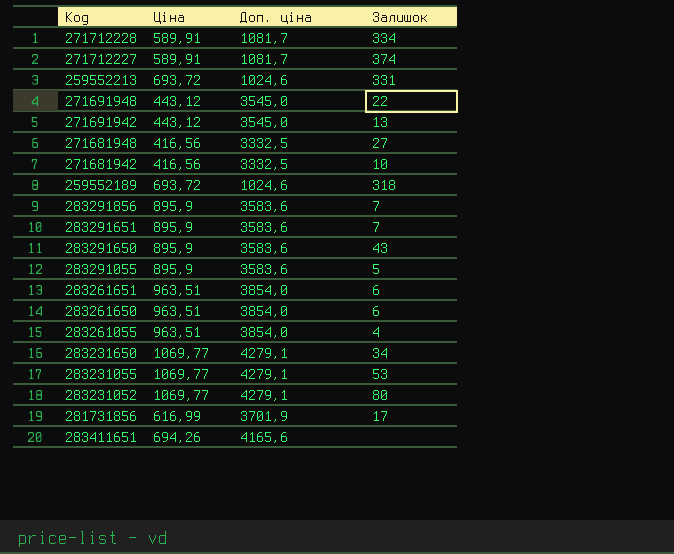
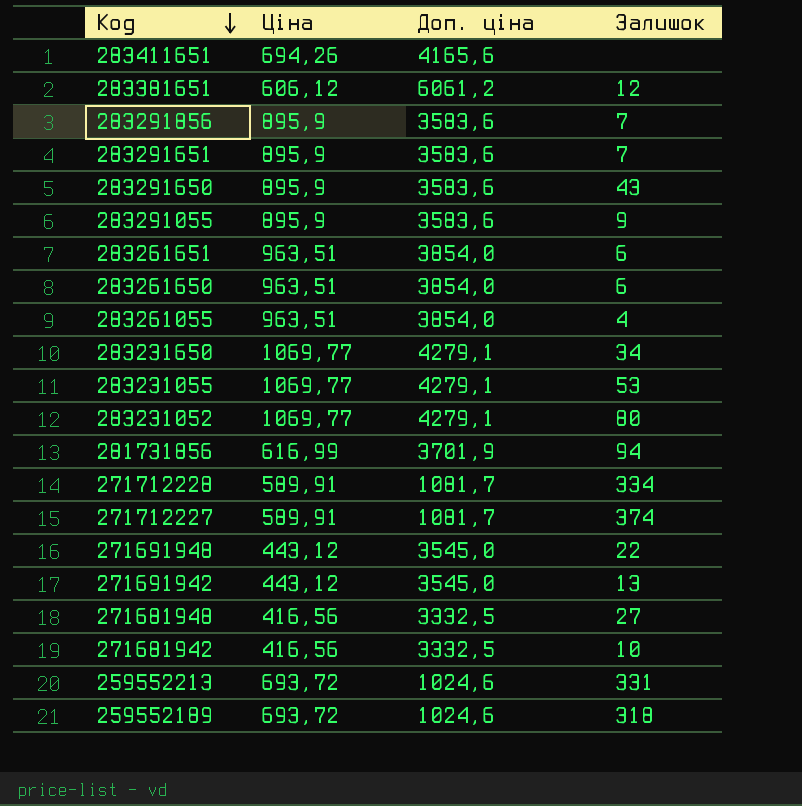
row order: none -> Код descending
row 283381651: none -> 606,12 | 6061,2 | 12
283291055 | Залишок: 5 -> 9
281731856 | Залишок: 17 -> 94

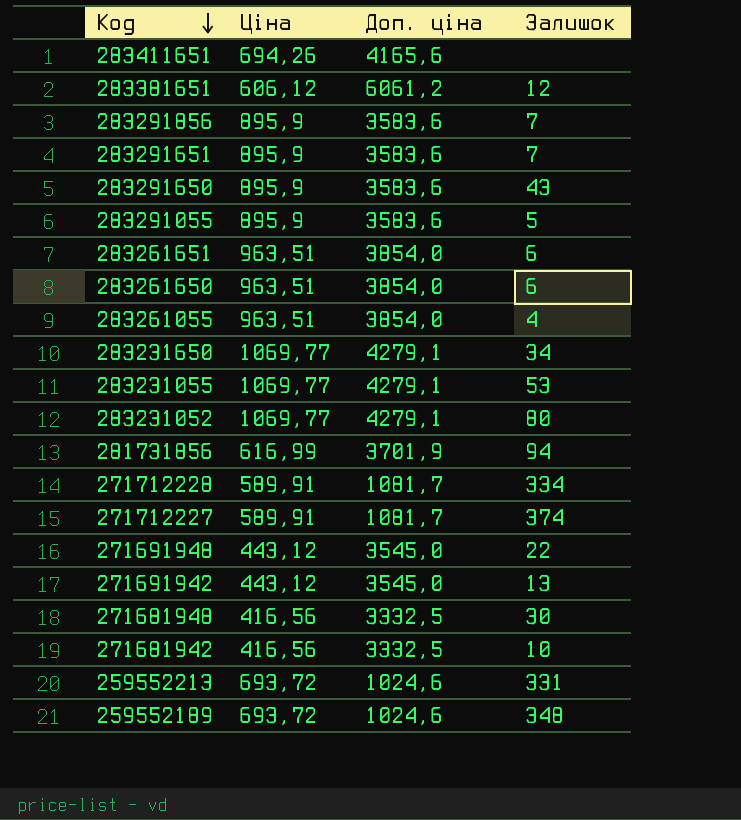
283291055 | Залишок: 9 -> 5
271681948 | Залишок: 27 -> 30
259552189 | Залишок: 318 -> 348

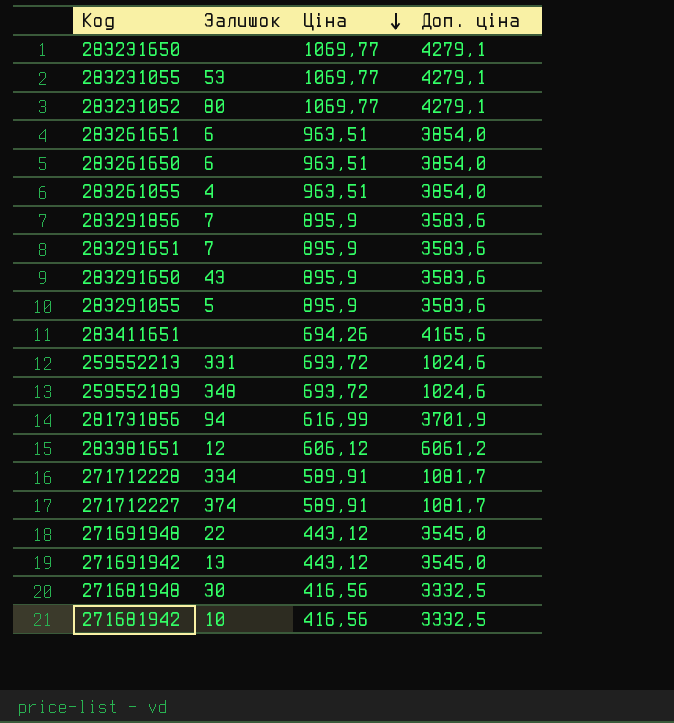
row order: Код descending -> Ціна descending
column Залишок | position: 4 -> 2
283231650 | Залишок: 34 -> none

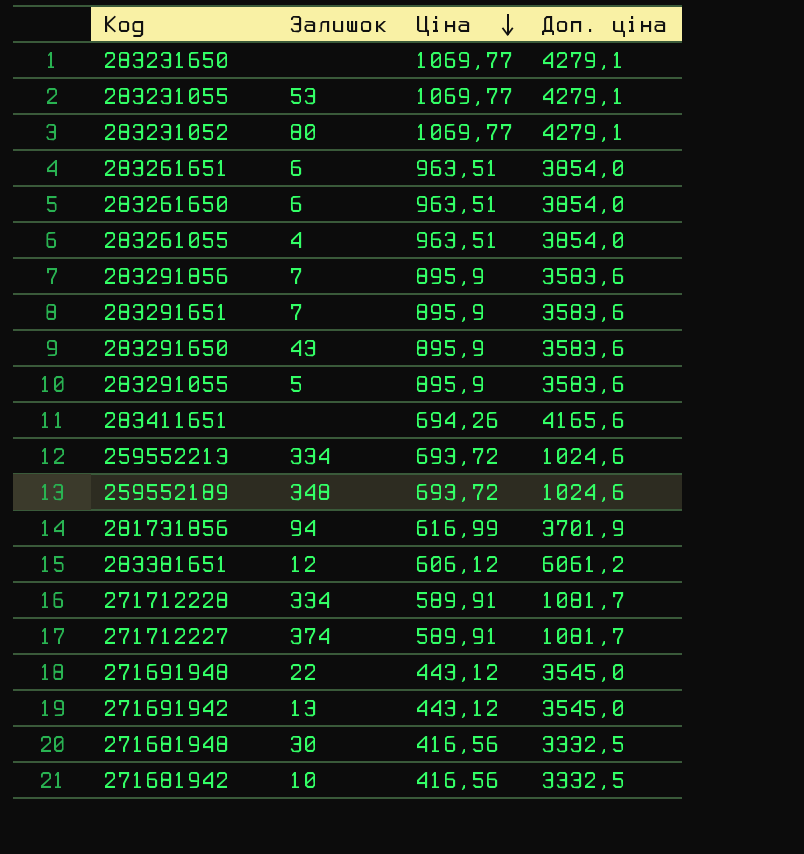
259552213 | Залишок: 331 -> 334

